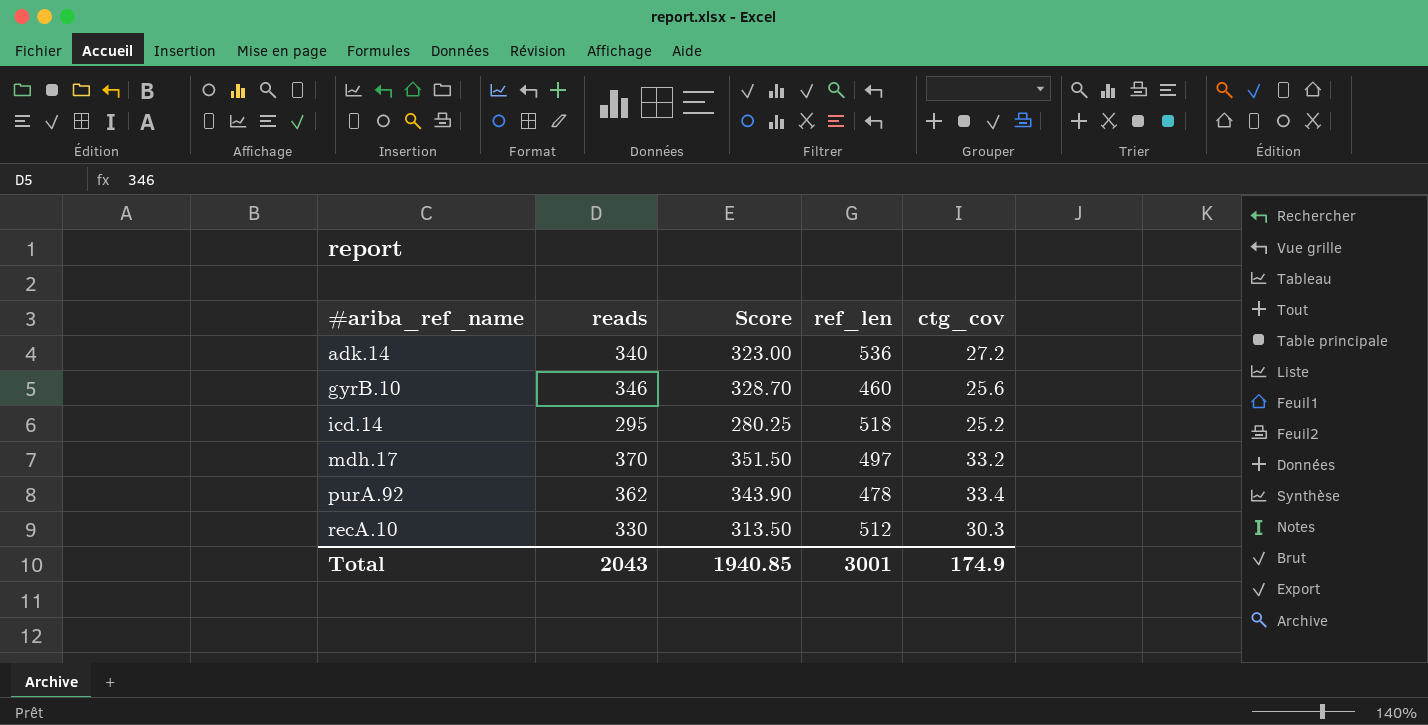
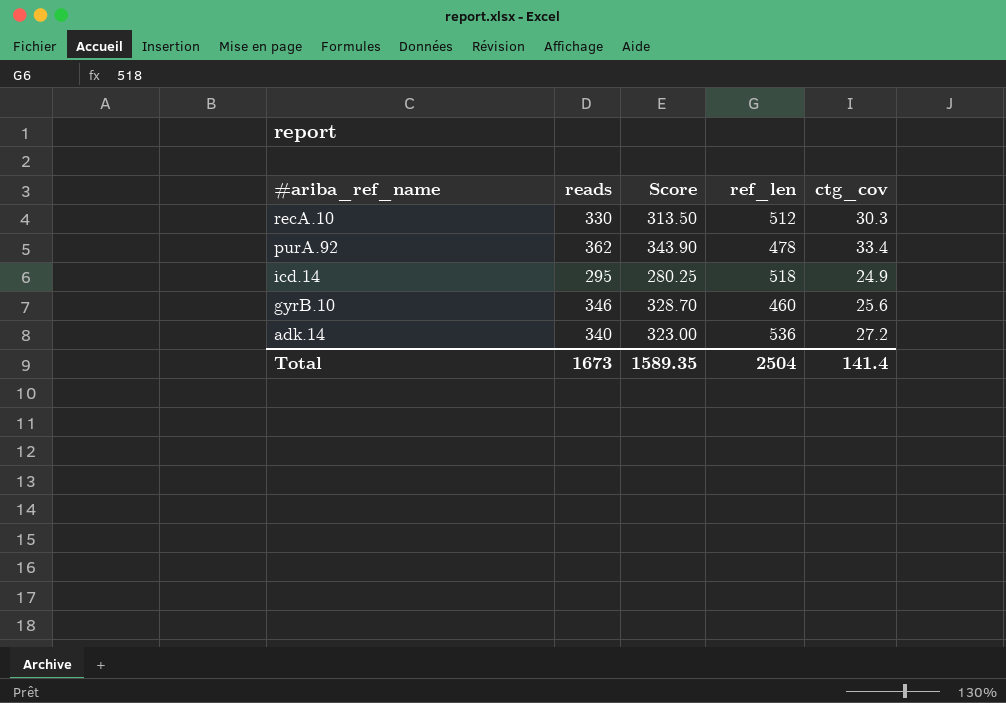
row order: #ariba_ref_name ascending -> #ariba_ref_name descending
row mdh.17: 370 | 351.50 | 497 | 33.2 -> none
icd.14 | ctg_cov: 25.2 -> 24.9
Total | reads: 2043 -> 1673
Total | Score: 1940.85 -> 1589.35
Total | ref_len: 3001 -> 2504
Total | ctg_cov: 174.9 -> 141.4

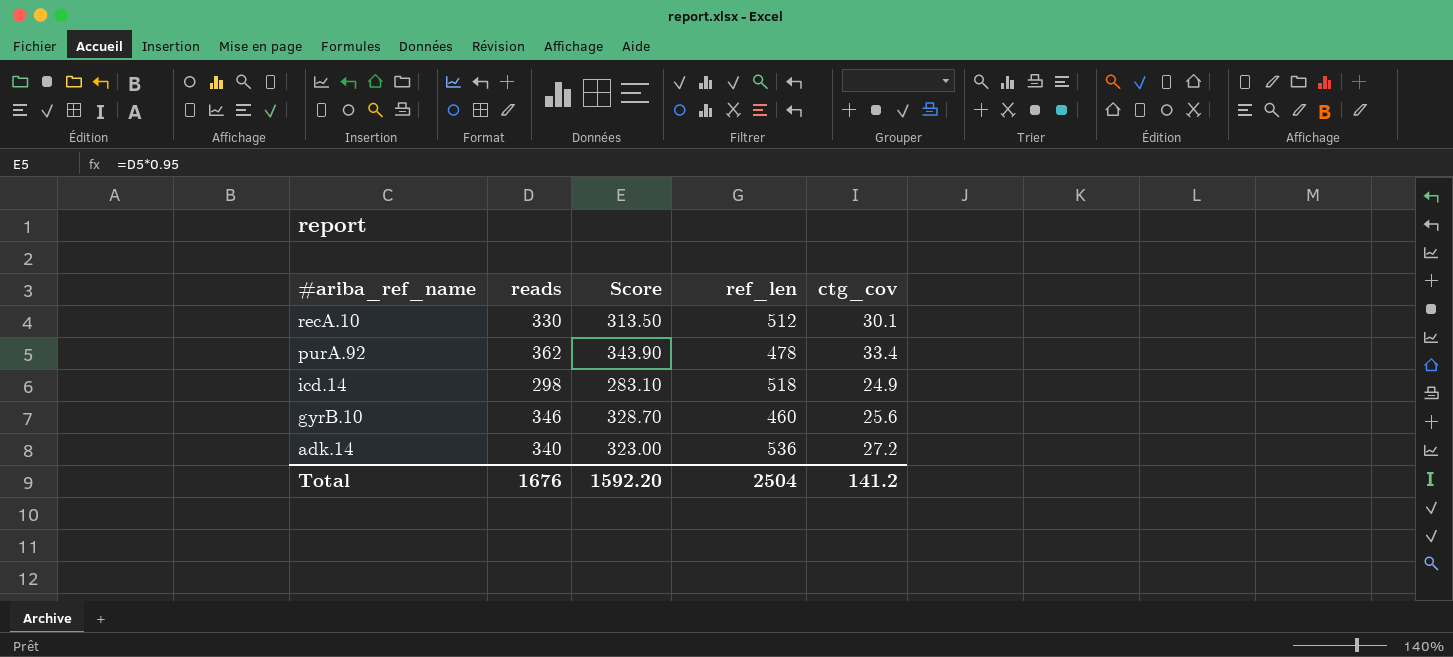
recA.10 | ctg_cov: 30.3 -> 30.1
icd.14 | reads: 295 -> 298
icd.14 | Score: 280.25 -> 283.10
Total | reads: 1673 -> 1676
Total | Score: 1589.35 -> 1592.20
Total | ctg_cov: 141.4 -> 141.2

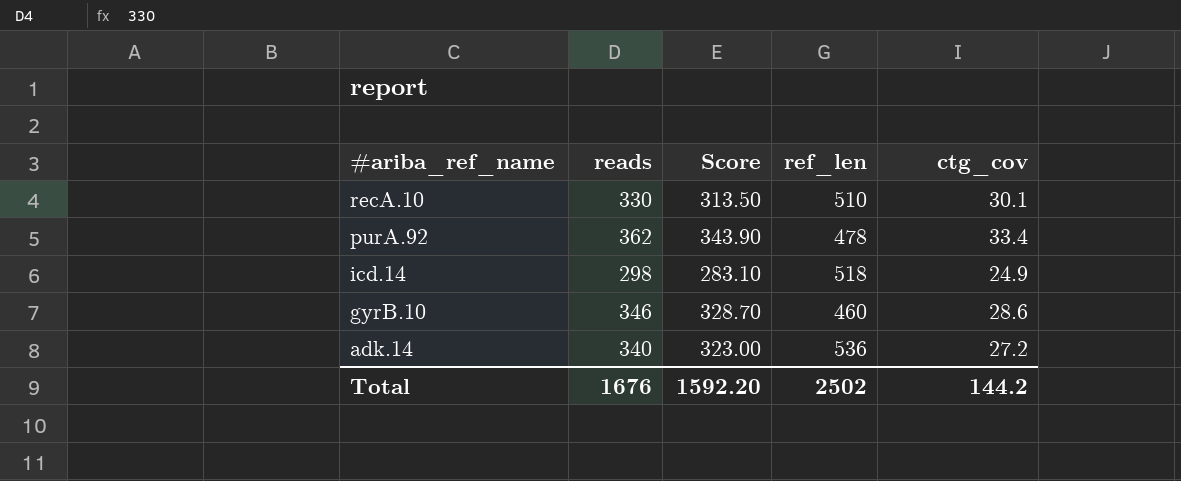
recA.10 | ref_len: 512 -> 510
gyrB.10 | ctg_cov: 25.6 -> 28.6
Total | ref_len: 2504 -> 2502
Total | ctg_cov: 141.2 -> 144.2

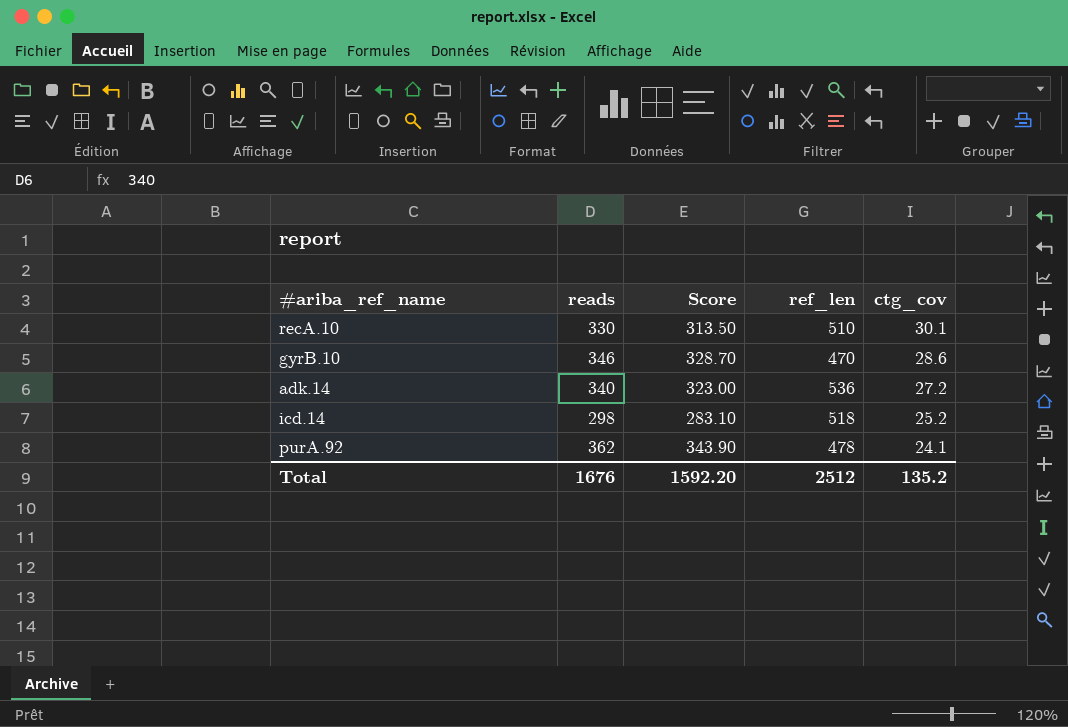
row order: #ariba_ref_name descending -> ctg_cov descending
gyrB.10 | ref_len: 460 -> 470
icd.14 | ctg_cov: 24.9 -> 25.2
purA.92 | ctg_cov: 33.4 -> 24.1
Total | ref_len: 2502 -> 2512
Total | ctg_cov: 144.2 -> 135.2

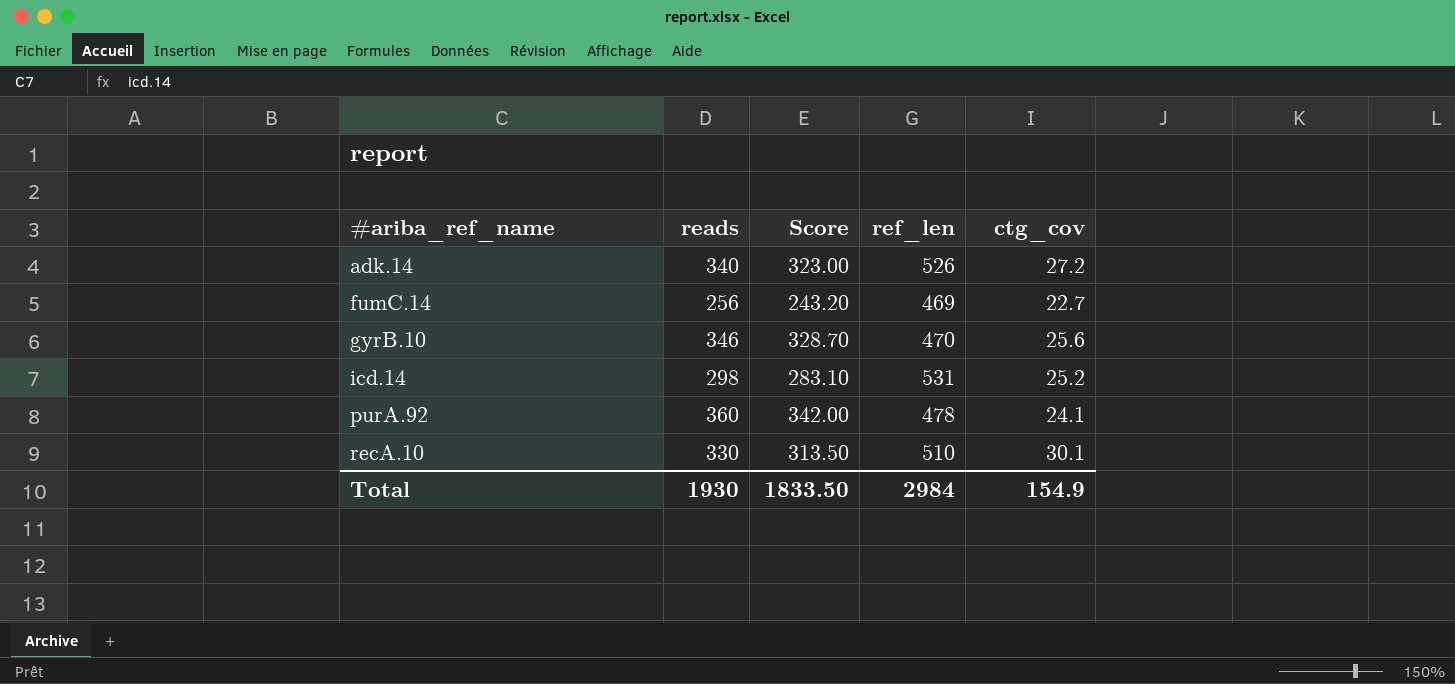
row order: ctg_cov descending -> #ariba_ref_name ascending
adk.14 | ref_len: 536 -> 526
row fumC.14: none -> 256 | 243.20 | 469 | 22.7
gyrB.10 | ctg_cov: 28.6 -> 25.6
icd.14 | ref_len: 518 -> 531
purA.92 | reads: 362 -> 360
purA.92 | Score: 343.90 -> 342.00
Total | reads: 1676 -> 1930
Total | Score: 1592.20 -> 1833.50
Total | ref_len: 2512 -> 2984
Total | ctg_cov: 135.2 -> 154.9

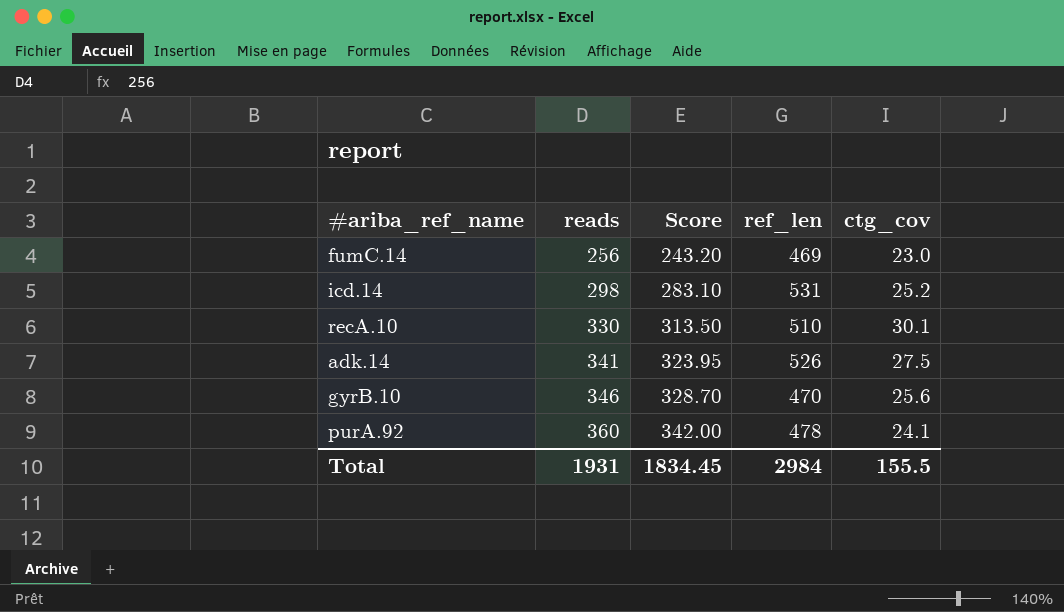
row order: #ariba_ref_name ascending -> reads ascending
fumC.14 | ctg_cov: 22.7 -> 23.0
adk.14 | reads: 340 -> 341
adk.14 | Score: 323.00 -> 323.95
adk.14 | ctg_cov: 27.2 -> 27.5
Total | reads: 1930 -> 1931
Total | Score: 1833.50 -> 1834.45
Total | ctg_cov: 154.9 -> 155.5

